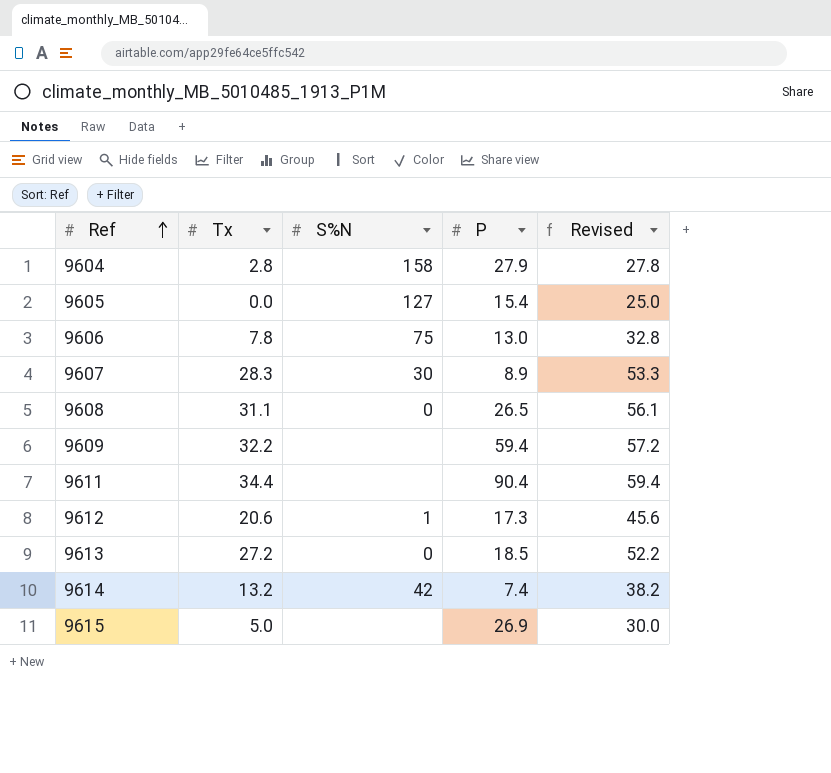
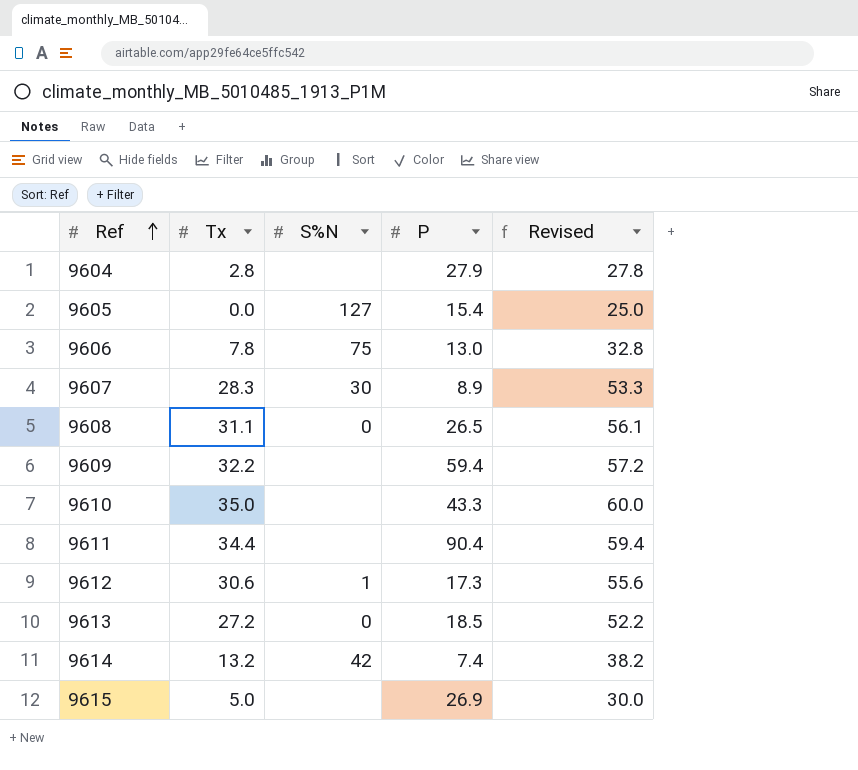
9604 | S%N: 158 -> none
row 9610: none -> 35.0 | none | 43.3 | 60.0
9612 | Tx: 20.6 -> 30.6
9612 | Revised: 45.6 -> 55.6

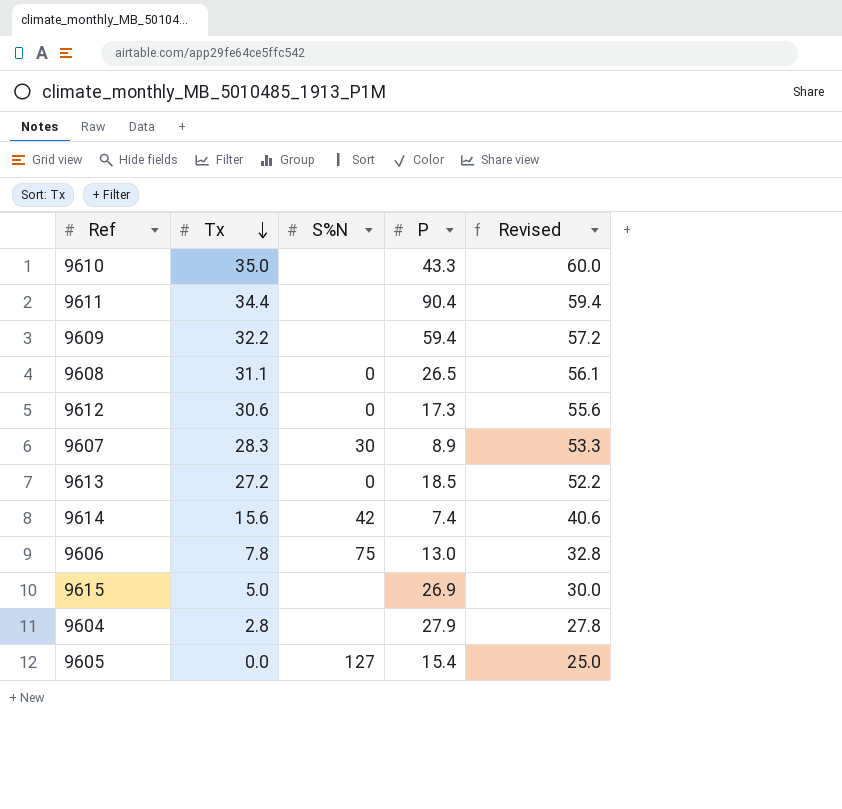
row order: Ref ascending -> Tx descending
9612 | S%N: 1 -> 0
9614 | Tx: 13.2 -> 15.6
9614 | Revised: 38.2 -> 40.6

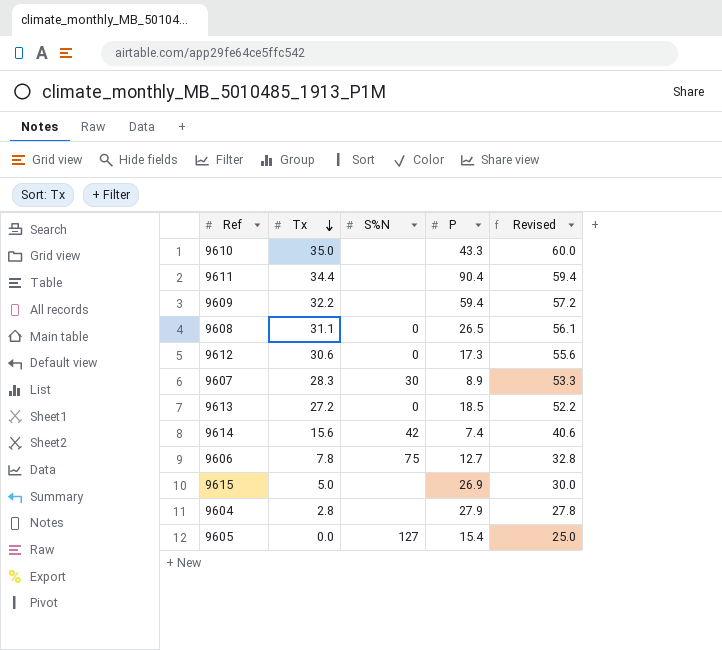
9606 | P: 13.0 -> 12.7

